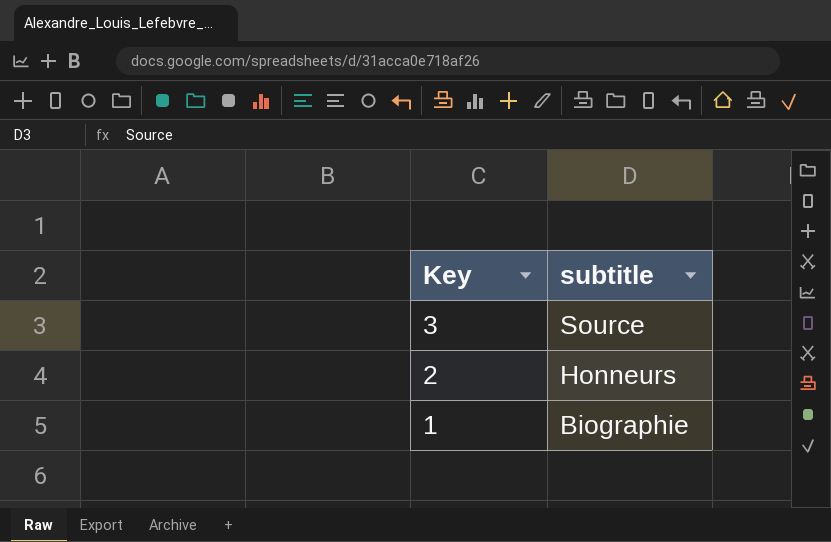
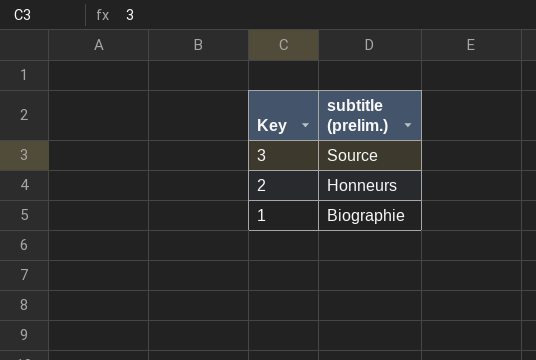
column name: subtitle -> subtitle (prelim.)

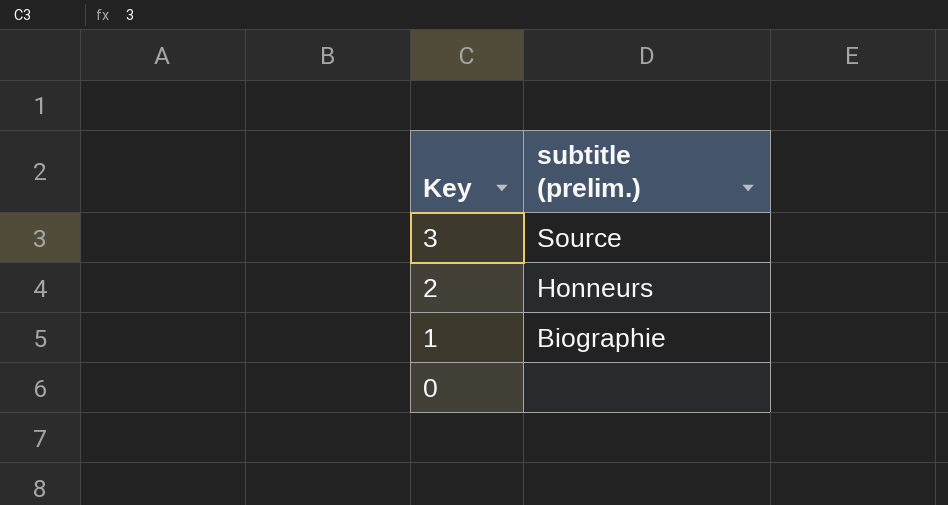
row 0: none -> none

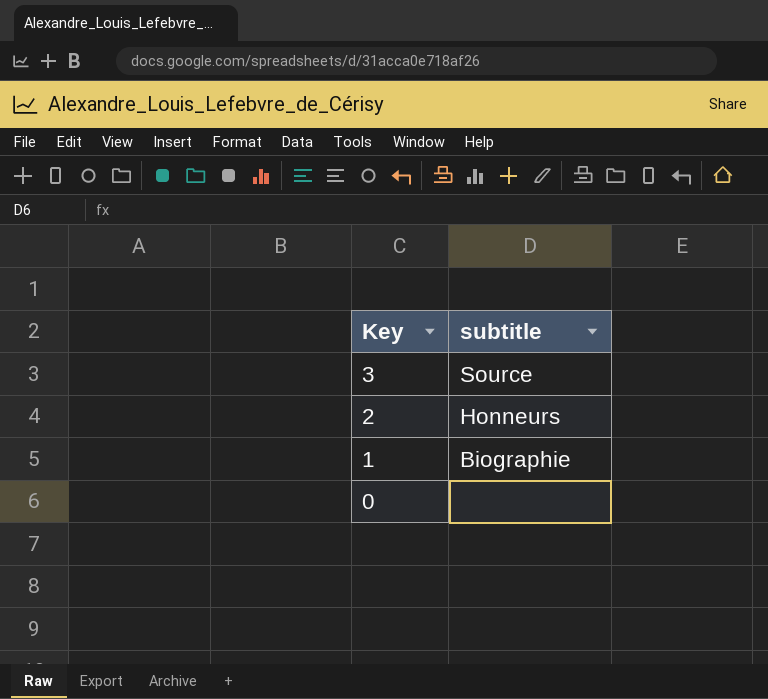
column name: subtitle (prelim.) -> subtitle

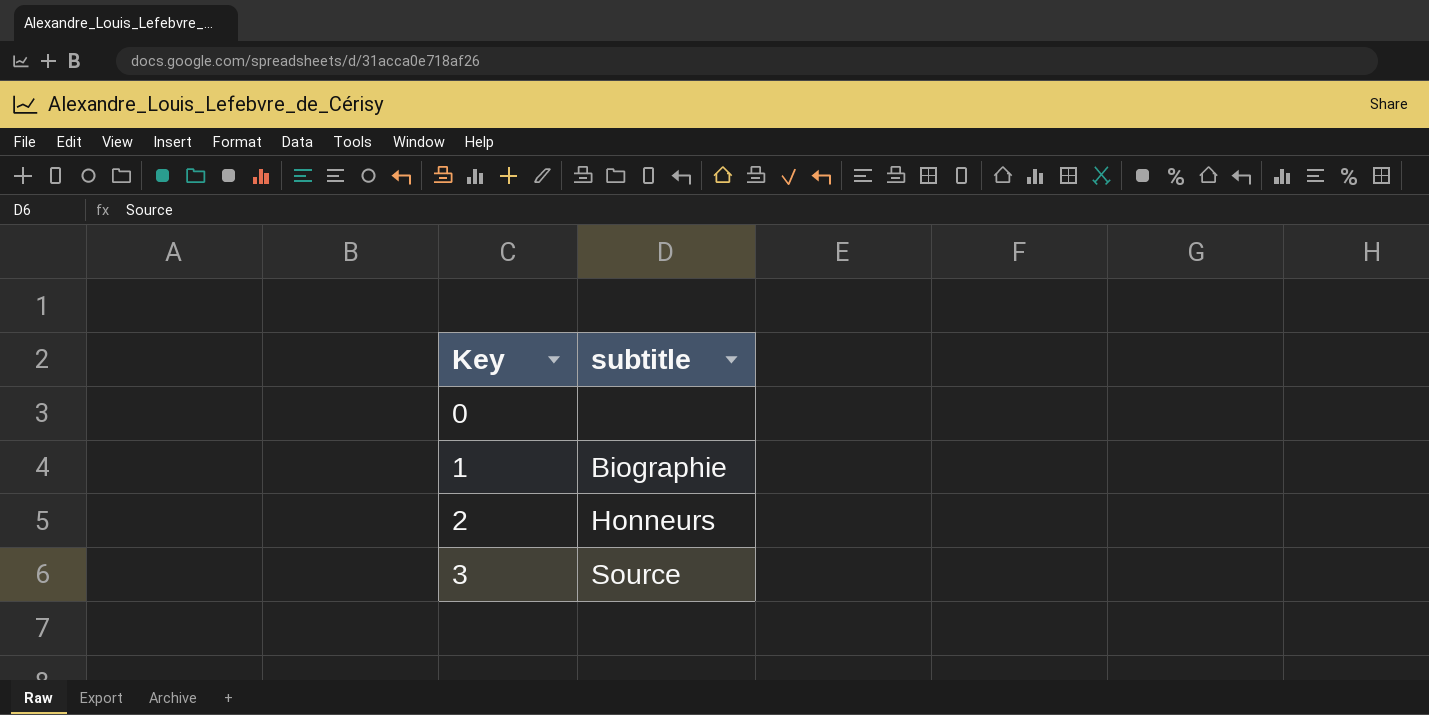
row order: Key descending -> Key ascending

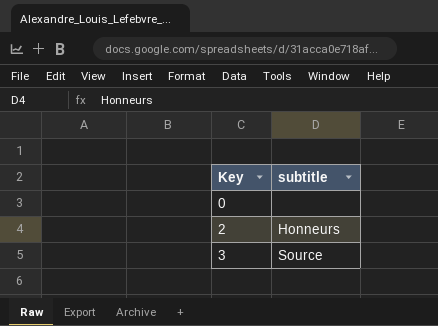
row 1: Biographie -> none

